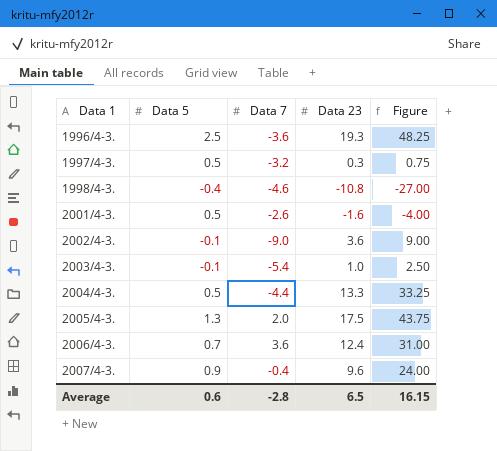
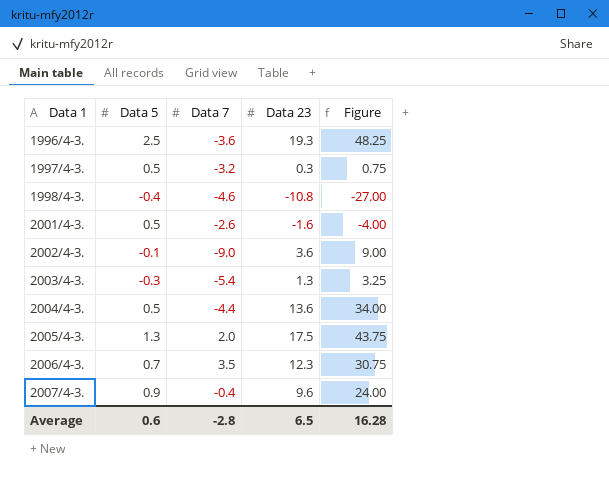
2003/4-3. | Data 5: -0.1 -> -0.3
2003/4-3. | Data 23: 1.0 -> 1.3
2003/4-3. | Figure: 2.50 -> 3.25
2004/4-3. | Data 23: 13.3 -> 13.6
2004/4-3. | Figure: 33.25 -> 34.00
2006/4-3. | Data 7: 3.6 -> 3.5
2006/4-3. | Data 23: 12.4 -> 12.3
2006/4-3. | Figure: 31.00 -> 30.75
Average | Figure: 16.15 -> 16.28

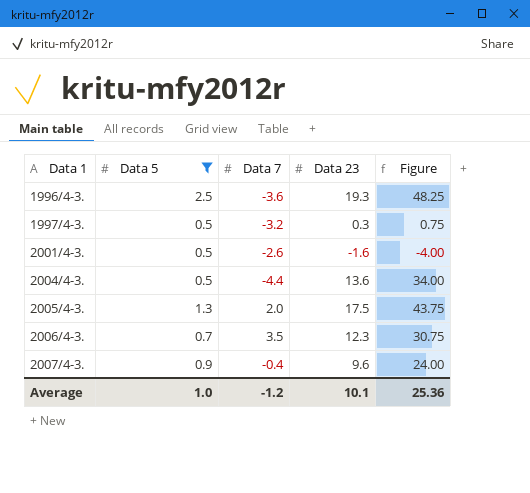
filter: none -> Data 5 >= 0.5
Average | Data 5: 0.6 -> 1.0
Average | Data 7: -2.8 -> -1.2
Average | Data 23: 6.5 -> 10.1
Average | Figure: 16.28 -> 25.36

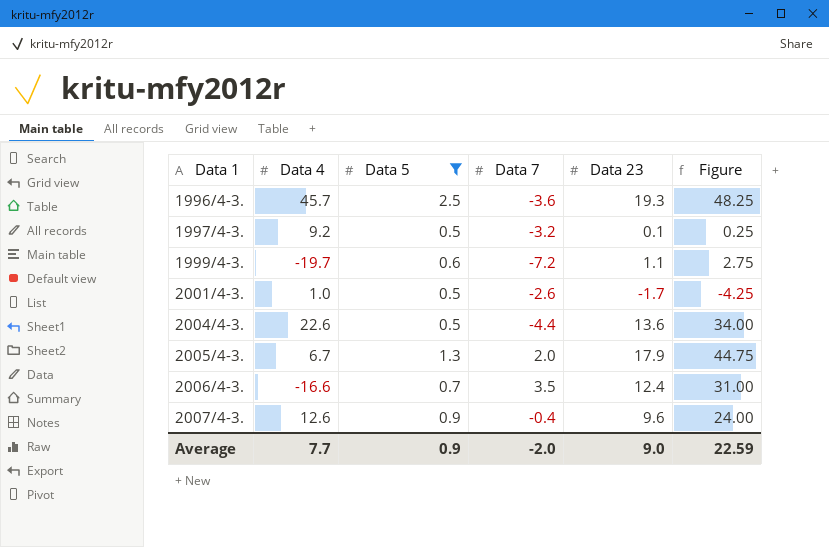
column Data 4 | position: none -> 2
1997/4-3. | Data 23: 0.3 -> 0.1
1997/4-3. | Figure: 0.75 -> 0.25
row 1999/4-3.: none -> -19.7 | 0.6 | -7.2 | 1.1 | 2.75
2001/4-3. | Data 23: -1.6 -> -1.7
2001/4-3. | Figure: -4.00 -> -4.25
2005/4-3. | Data 23: 17.5 -> 17.9
2005/4-3. | Figure: 43.75 -> 44.75
2006/4-3. | Data 23: 12.3 -> 12.4
2006/4-3. | Figure: 30.75 -> 31.00
Average | Data 5: 1.0 -> 0.9
Average | Data 7: -1.2 -> -2.0
Average | Data 23: 10.1 -> 9.0
Average | Figure: 25.36 -> 22.59

